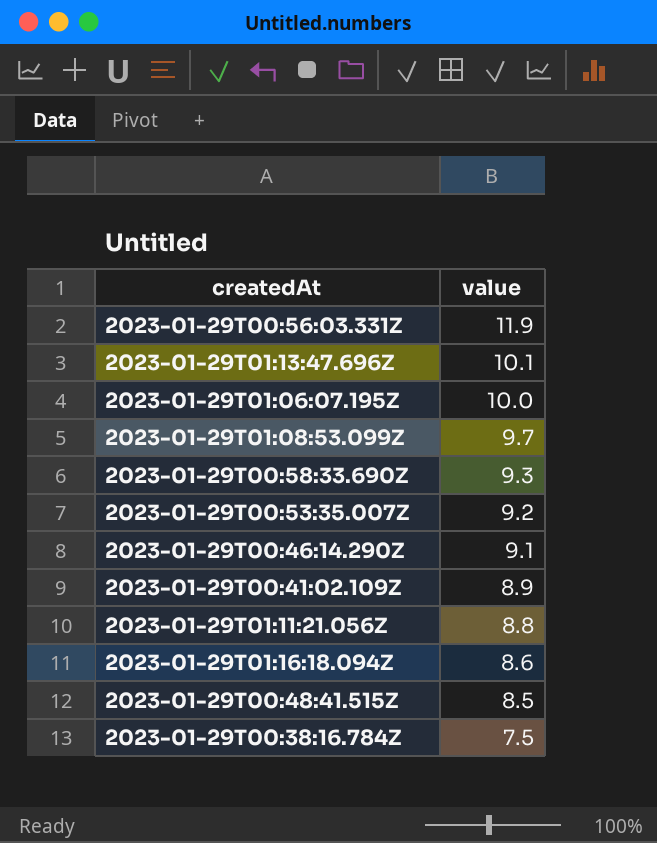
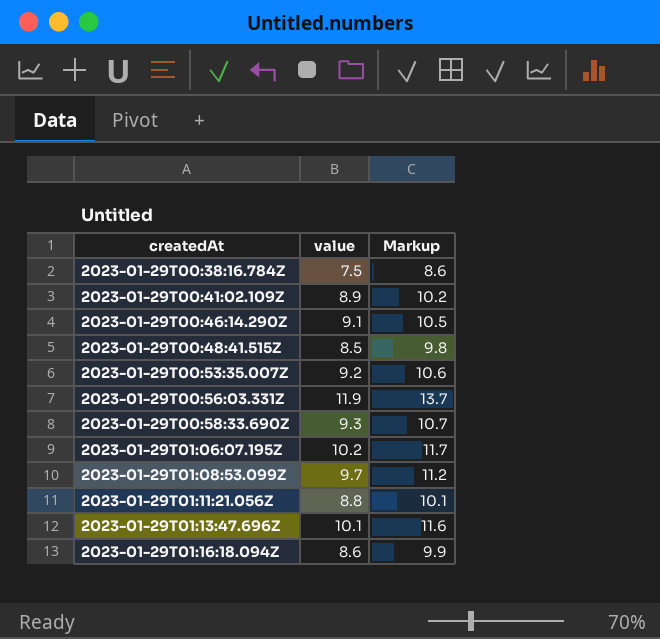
row order: value descending -> createdAt ascending
column Markup | formula: none -> [value] * 1.15
2023-01-29T01:06:07.195Z | value: 10.0 -> 10.2

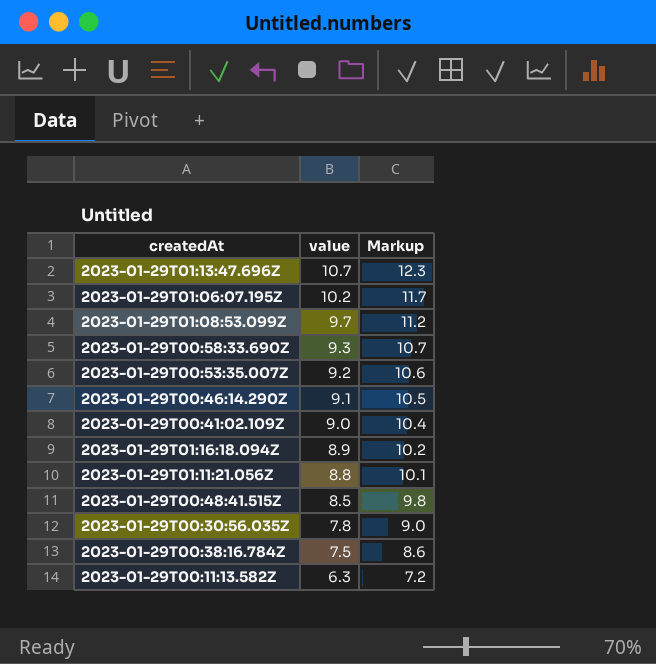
row order: createdAt ascending -> value descending
row 2023-01-29T00:56:03.331Z: 11.9 | 13.7 -> none
2023-01-29T01:13:47.696Z | value: 10.1 -> 10.7
2023-01-29T01:13:47.696Z | Markup: 11.6 -> 12.3
2023-01-29T00:41:02.109Z | value: 8.9 -> 9.0
2023-01-29T00:41:02.109Z | Markup: 10.2 -> 10.4
2023-01-29T01:16:18.094Z | value: 8.6 -> 8.9
2023-01-29T01:16:18.094Z | Markup: 9.9 -> 10.2
row 2023-01-29T00:30:56.035Z: none -> 7.8 | 9.0
row 2023-01-29T00:11:13.582Z: none -> 6.3 | 7.2

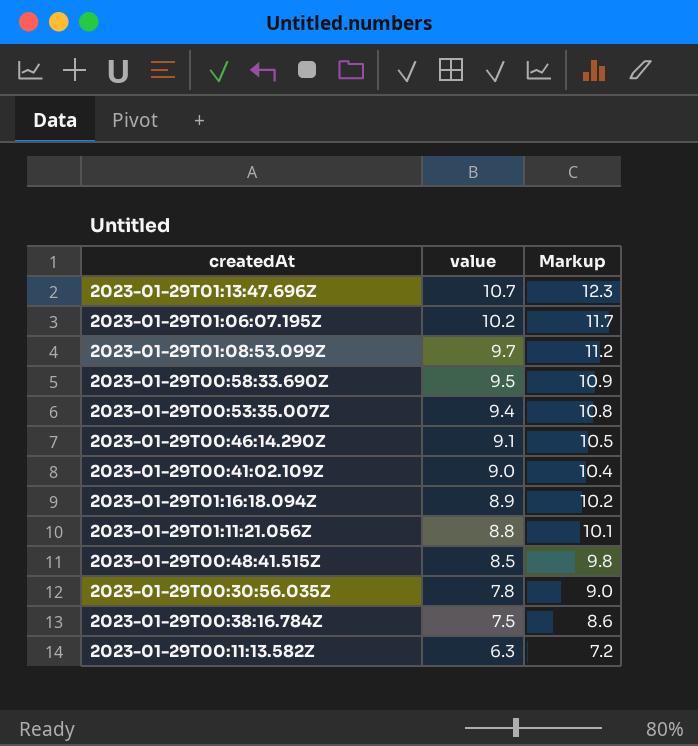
2023-01-29T00:58:33.690Z | value: 9.3 -> 9.5
2023-01-29T00:58:33.690Z | Markup: 10.7 -> 10.9
2023-01-29T00:53:35.007Z | value: 9.2 -> 9.4
2023-01-29T00:53:35.007Z | Markup: 10.6 -> 10.8

